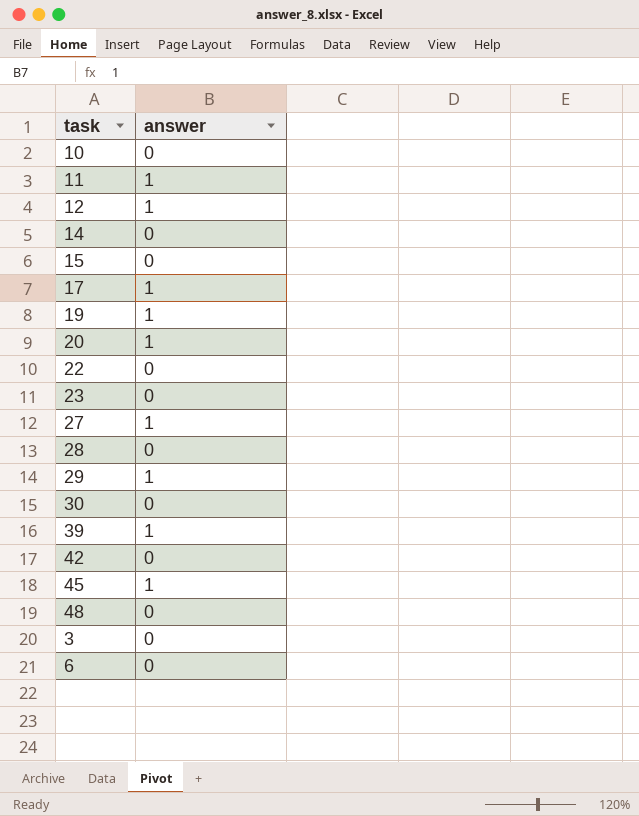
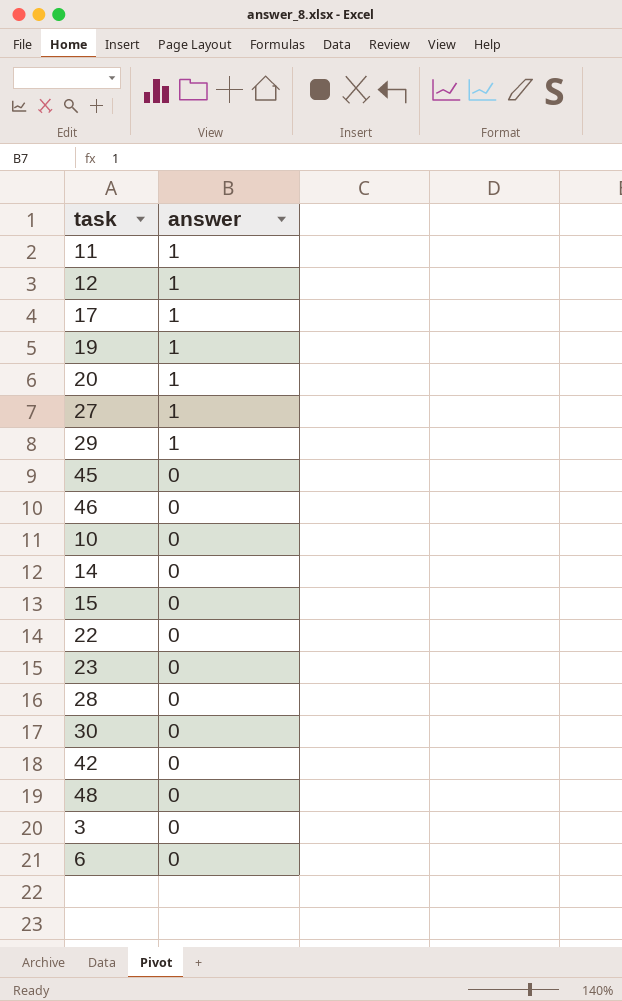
row order: none -> answer descending
row 39: 1 -> none
45 | answer: 1 -> 0
row 46: none -> 0

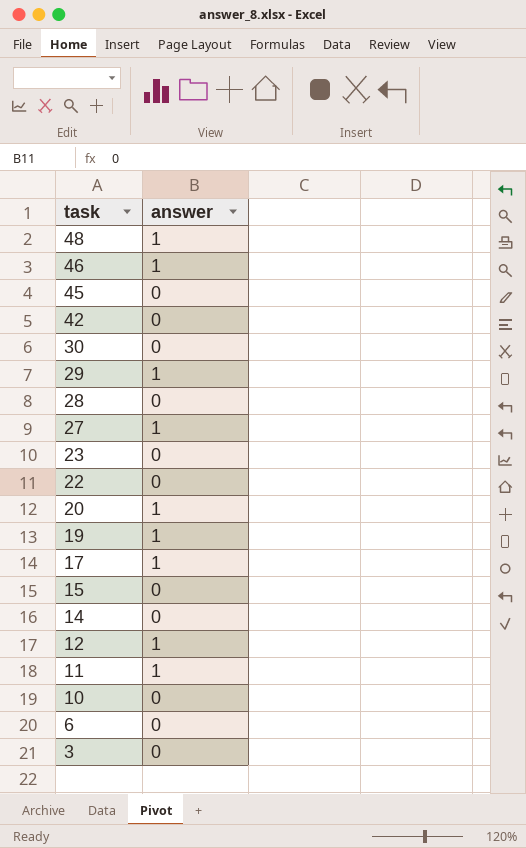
row order: answer descending -> task descending
48 | answer: 0 -> 1
46 | answer: 0 -> 1

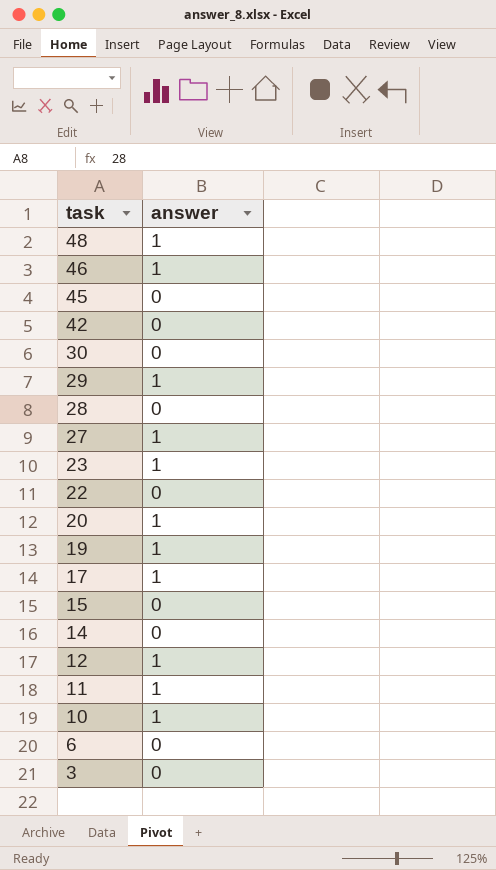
23 | answer: 0 -> 1
10 | answer: 0 -> 1

